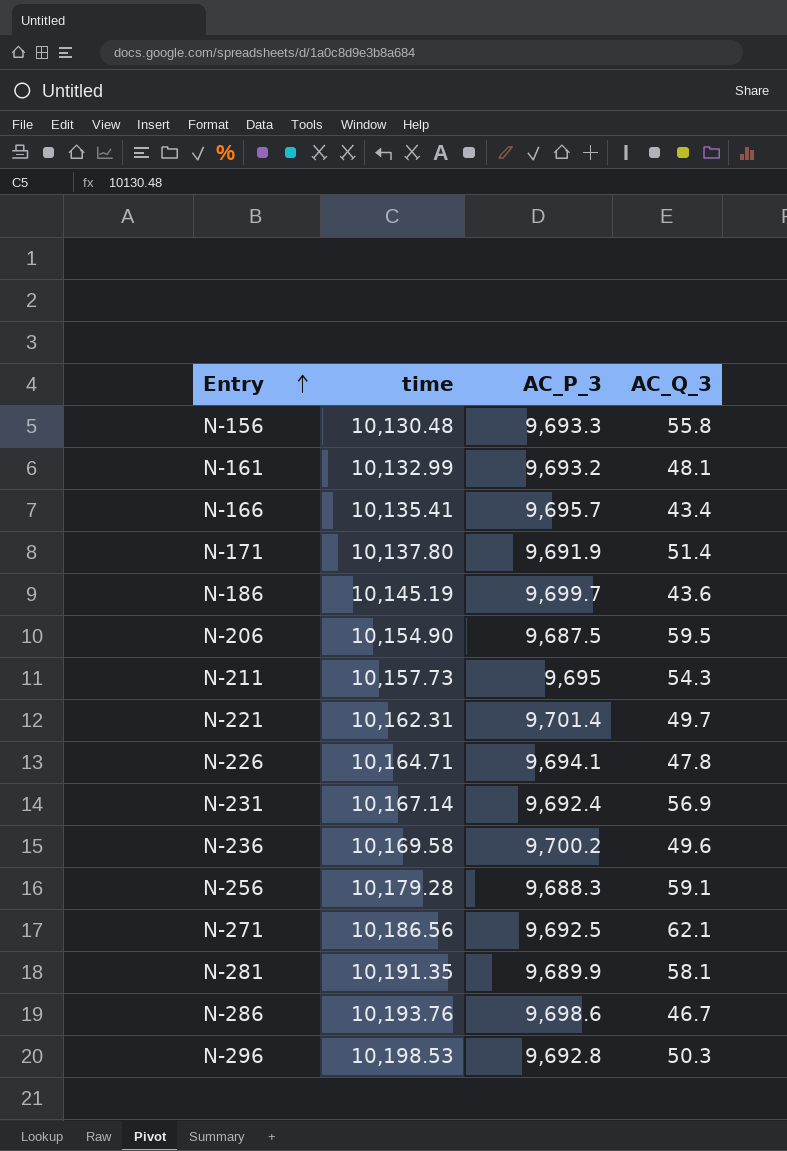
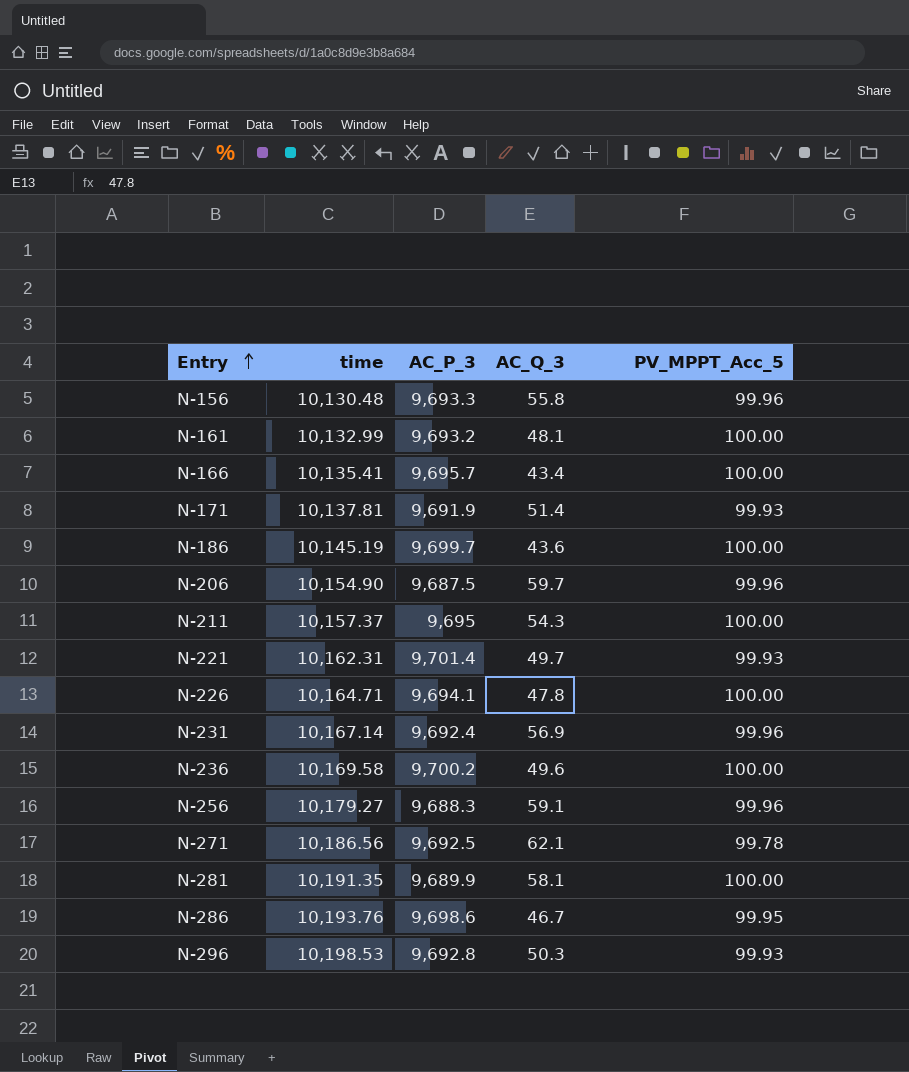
column PV_MPPT_Acc_5 | position: none -> 5
N-171 | time: 10,137.80 -> 10,137.81
N-206 | AC_Q_3: 59.5 -> 59.7
N-211 | time: 10,157.73 -> 10,157.37
N-256 | time: 10,179.28 -> 10,179.27

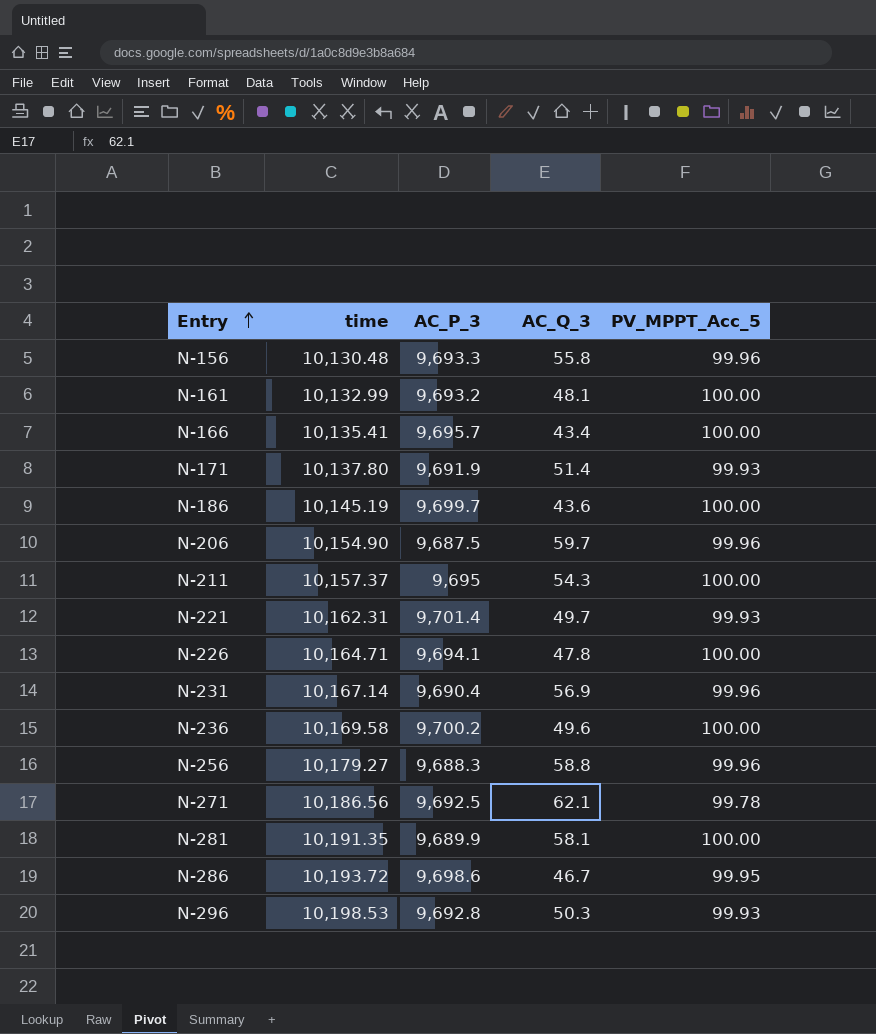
N-171 | time: 10,137.81 -> 10,137.80
N-231 | AC_P_3: 9,692.4 -> 9,690.4
N-256 | AC_Q_3: 59.1 -> 58.8
N-286 | time: 10,193.76 -> 10,193.72

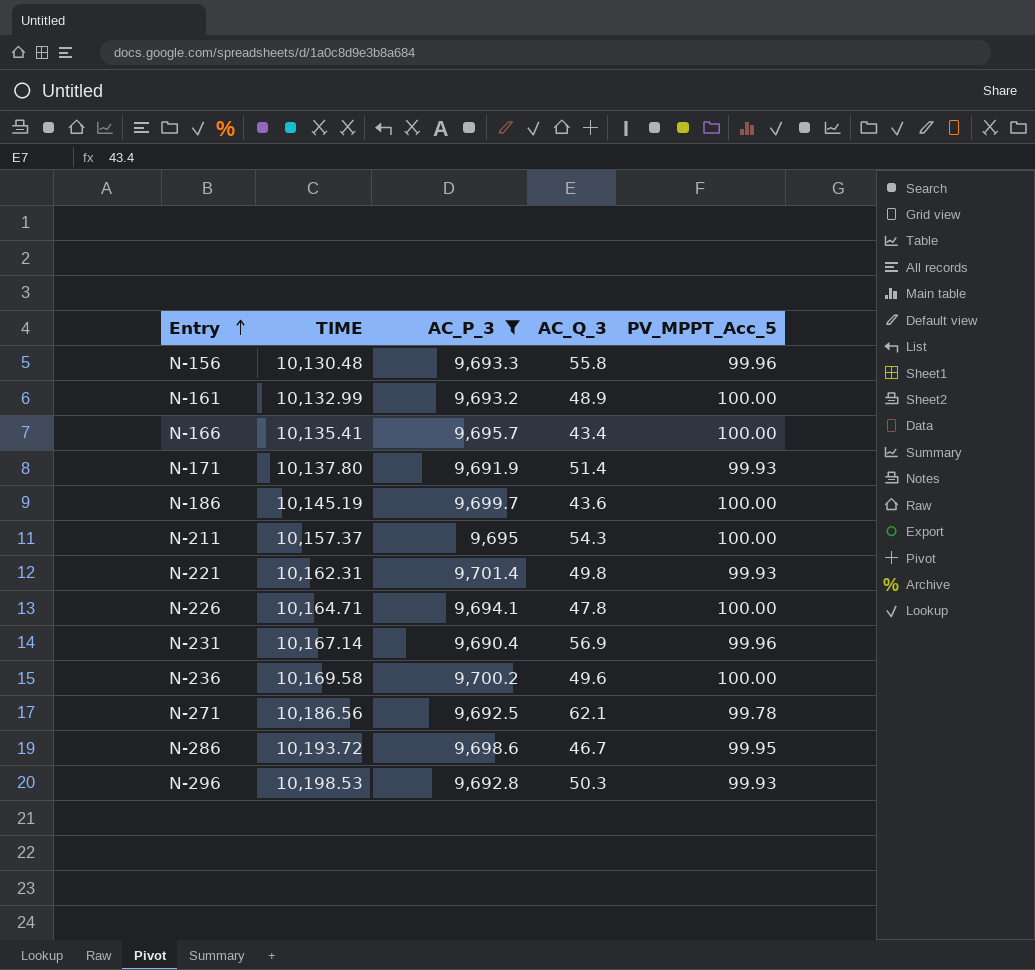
filter: none -> AC_P_3 >= 9,690.4
column name: time -> TIME
N-161 | AC_Q_3: 48.1 -> 48.9
N-221 | AC_Q_3: 49.7 -> 49.8

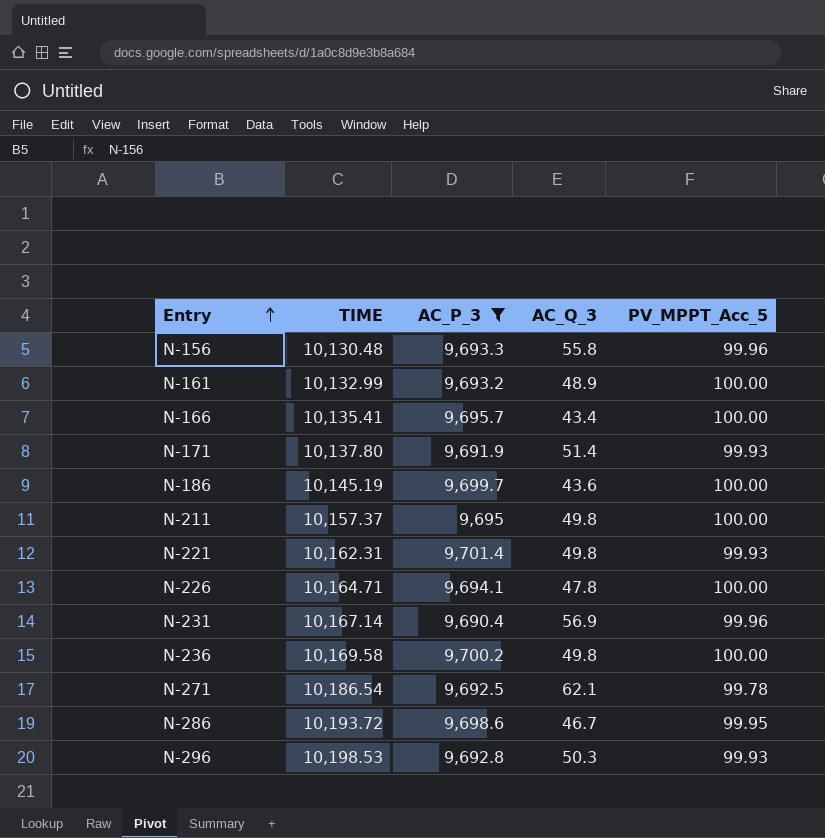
N-211 | AC_Q_3: 54.3 -> 49.8
N-236 | AC_Q_3: 49.6 -> 49.8
N-271 | TIME: 10,186.56 -> 10,186.54

